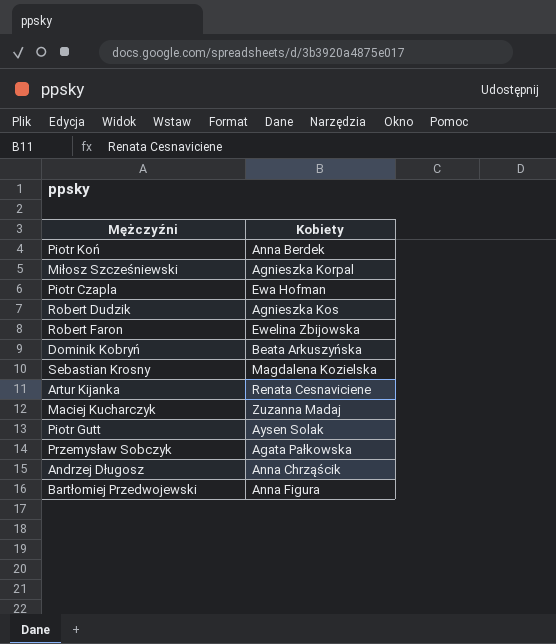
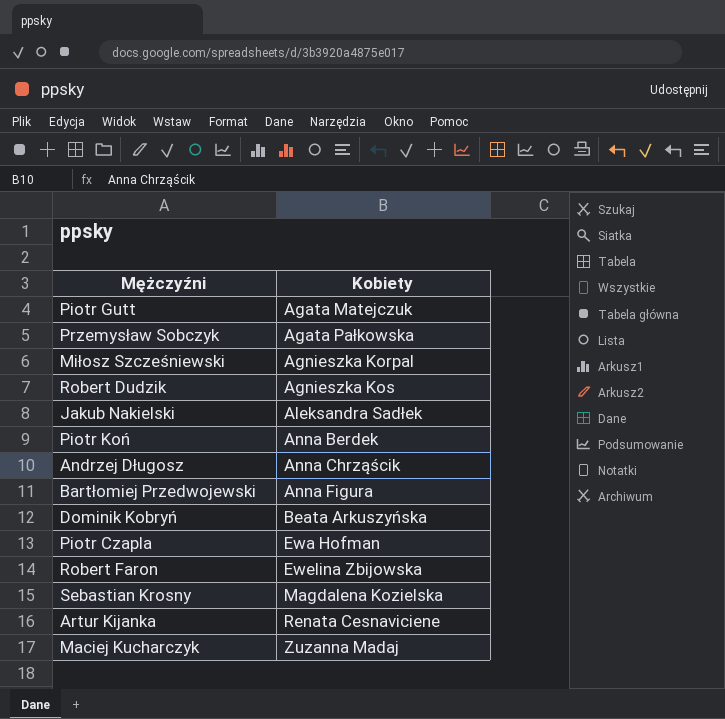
row order: none -> Kobiety ascending
Piotr Gutt | Kobiety: Aysen Solak -> Agata Matejczuk
row Jakub Nakielski: none -> Aleksandra Sadłek

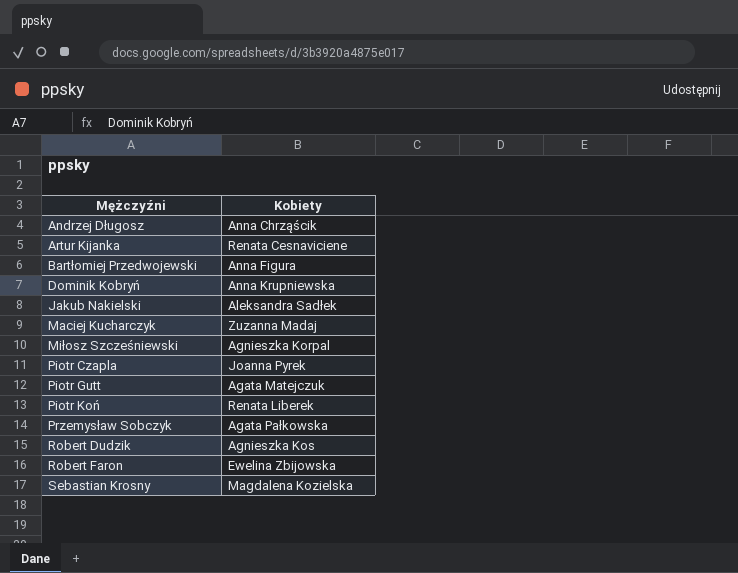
row order: Kobiety ascending -> Mężczyźni ascending
Dominik Kobryń | Kobiety: Beata Arkuszyńska -> Anna Krupniewska
Piotr Czapla | Kobiety: Ewa Hofman -> Joanna Pyrek
Piotr Koń | Kobiety: Anna Berdek -> Renata Liberek

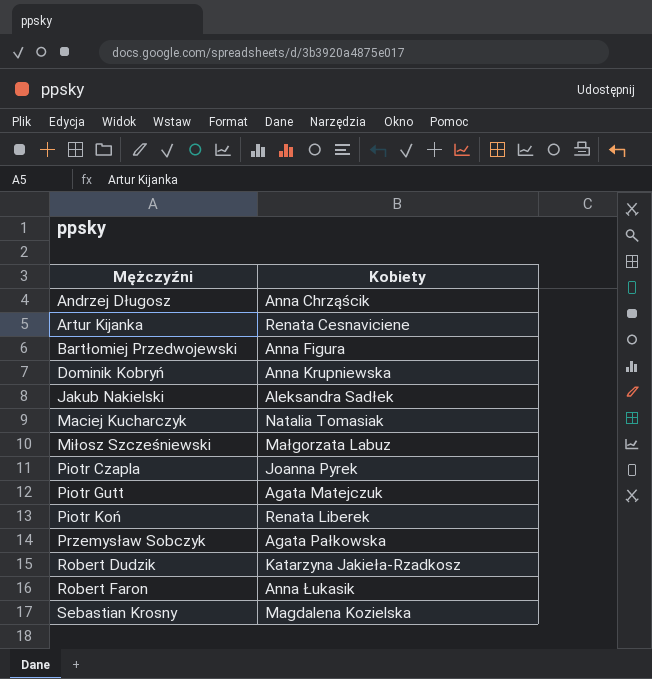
Maciej Kucharczyk | Kobiety: Zuzanna Madaj -> Natalia Tomasiak
Miłosz Szcześniewski | Kobiety: Agnieszka Korpal -> Małgorzata Labuz
Robert Dudzik | Kobiety: Agnieszka Kos -> Katarzyna Jakieła-Rzadkosz
Robert Faron | Kobiety: Ewelina Zbijowska -> Anna Łukasik

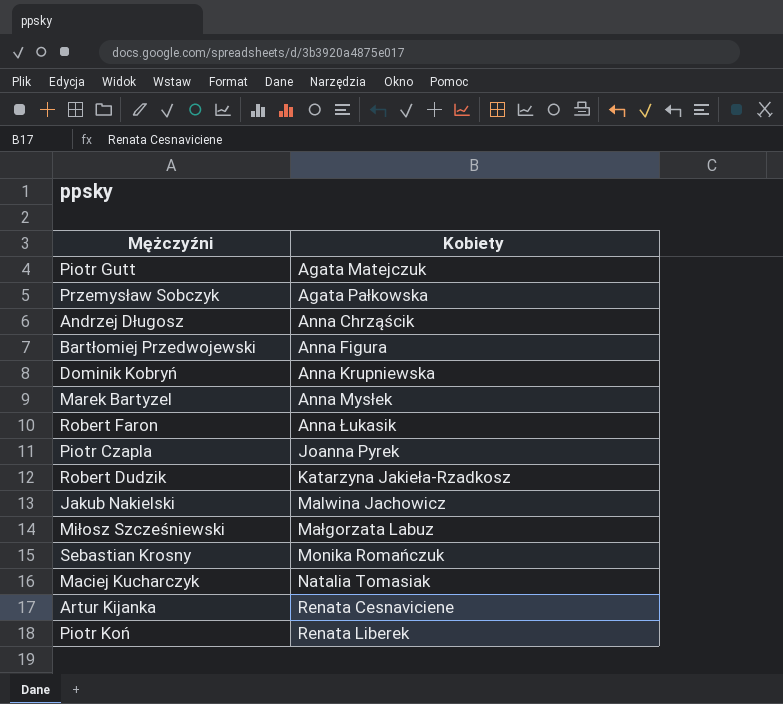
row order: Mężczyźni ascending -> Kobiety ascending
row Marek Bartyzel: none -> Anna Mysłek
Jakub Nakielski | Kobiety: Aleksandra Sadłek -> Malwina Jachowicz
Sebastian Krosny | Kobiety: Magdalena Kozielska -> Monika Romańczuk

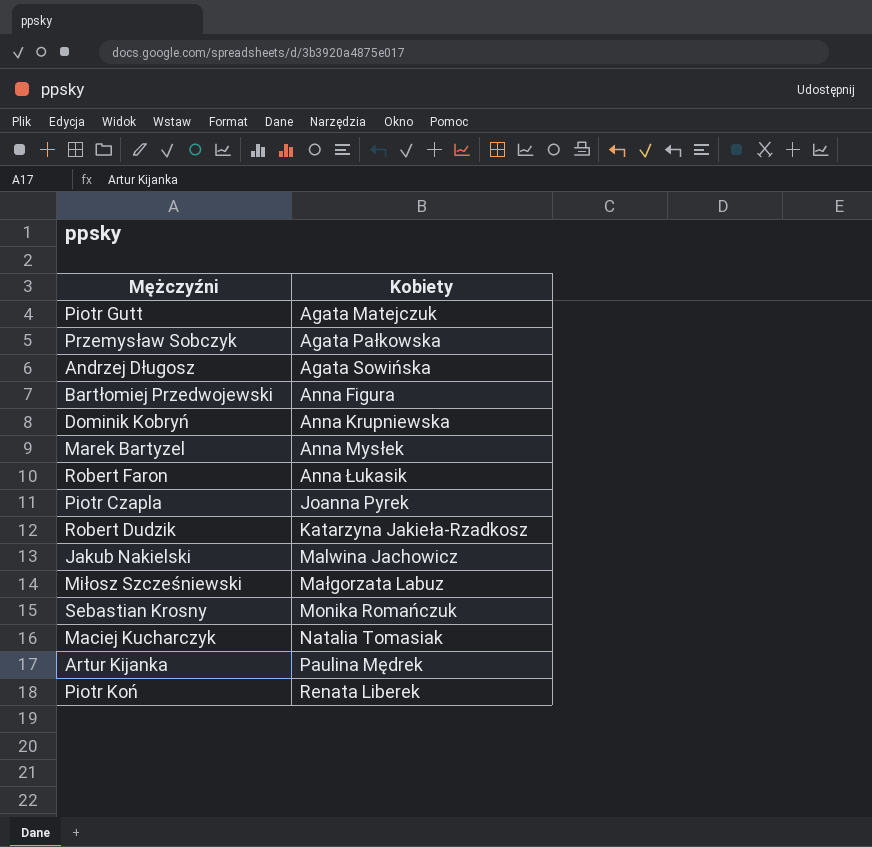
Andrzej Długosz | Kobiety: Anna Chrząścik -> Agata Sowińska
Artur Kijanka | Kobiety: Renata Cesnaviciene -> Paulina Mędrek

